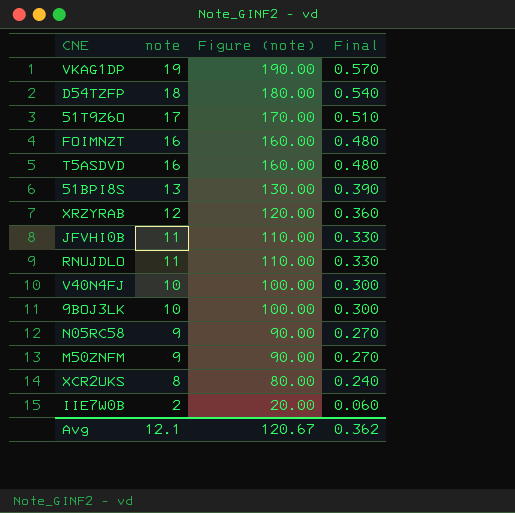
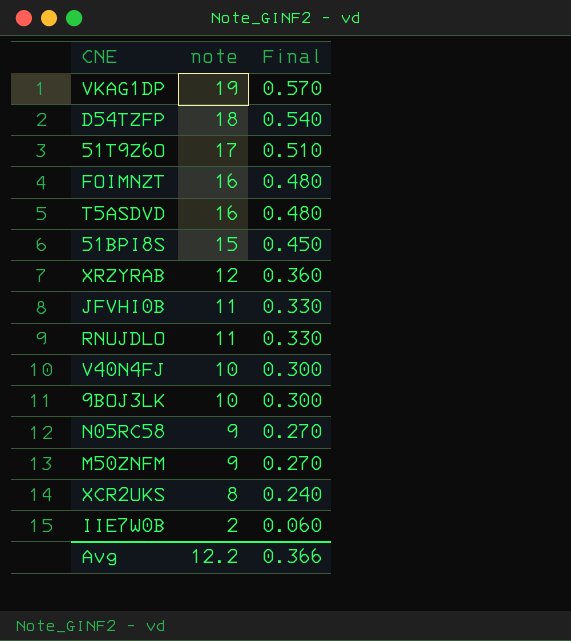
column Figure (note) | formula: [note] * 10 -> none
51BPI8S | note: 13 -> 15
51BPI8S | Final: 0.390 -> 0.450
Avg | note: 12.1 -> 12.2
Avg | Final: 0.362 -> 0.366

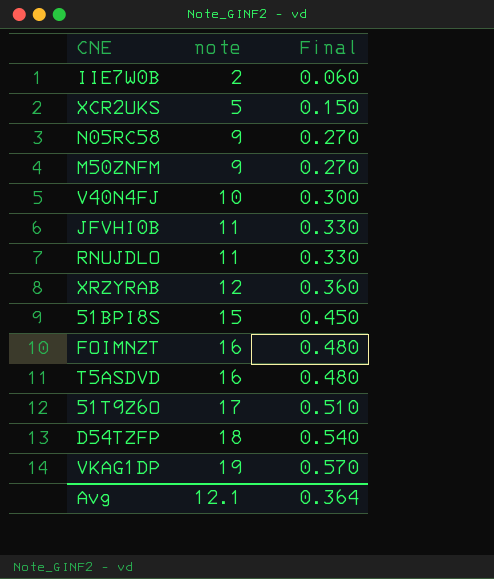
row order: note descending -> note ascending
row 9BOJ3LK: 10 | 0.300 -> none
XCR2UKS | note: 8 -> 5
XCR2UKS | Final: 0.240 -> 0.150
Avg | note: 12.2 -> 12.1
Avg | Final: 0.366 -> 0.364

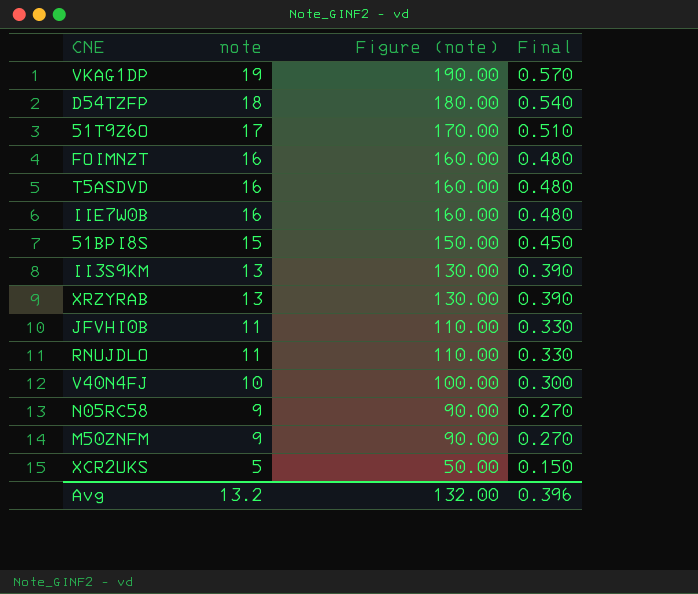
row order: note ascending -> note descending
column Figure (note) | formula: none -> [note] * 10
IIE7W0B | note: 2 -> 16
IIE7W0B | Final: 0.060 -> 0.480
row II3S9KM: none -> 13 | 130.00 | 0.390
XRZYRAB | note: 12 -> 13
XRZYRAB | Final: 0.360 -> 0.390
Avg | note: 12.1 -> 13.2
Avg | Final: 0.364 -> 0.396

